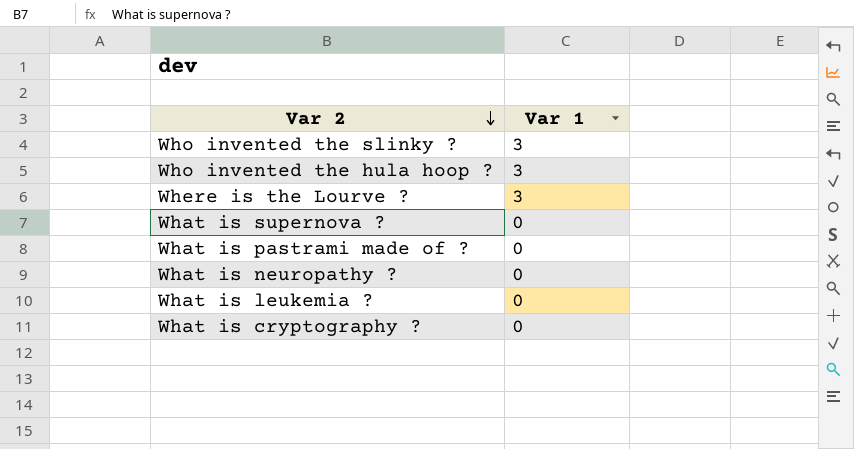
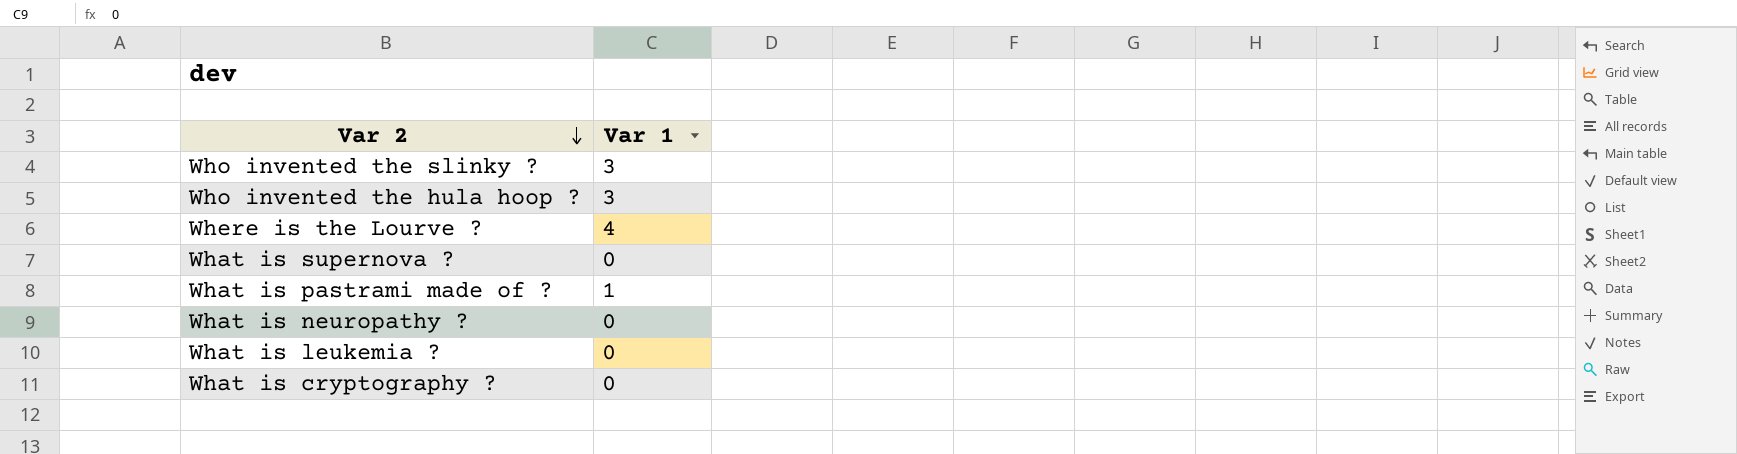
Where is the Lourve ? | Var 1: 3 -> 4
What is pastrami made of ? | Var 1: 0 -> 1

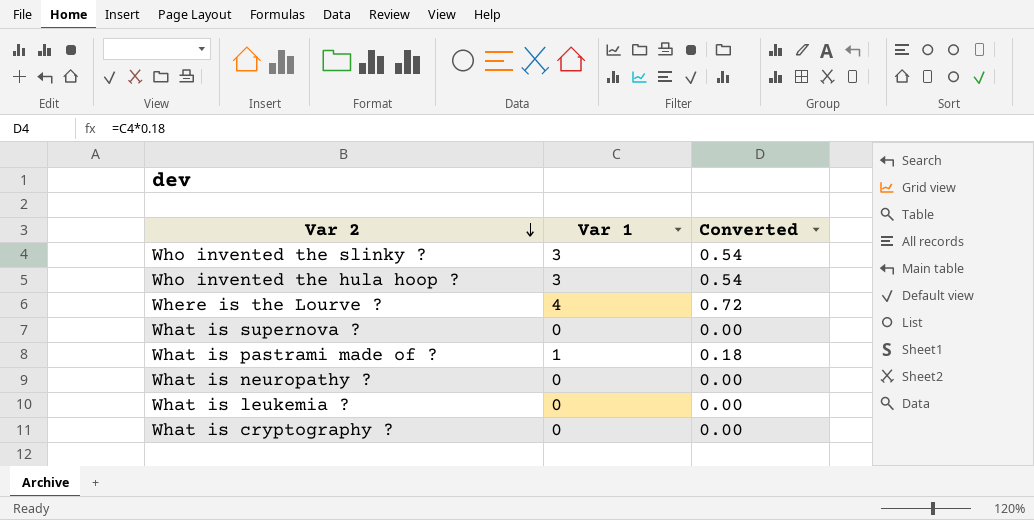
column Converted | formula: none -> [Var 1] * 0.18

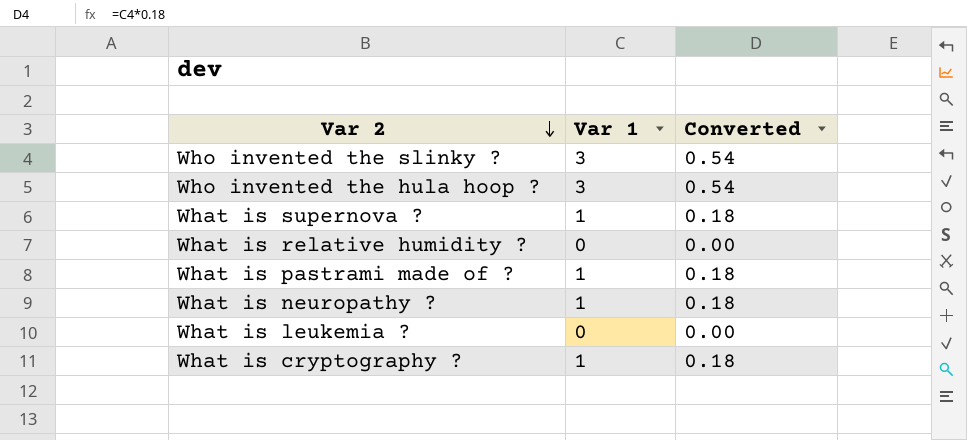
row Where is the Lourve ?: 4 | 0.72 -> none
What is supernova ? | Var 1: 0 -> 1
What is supernova ? | Converted: 0.00 -> 0.18
row What is relative humidity ?: none -> 0 | 0.00
What is neuropathy ? | Var 1: 0 -> 1
What is neuropathy ? | Converted: 0.00 -> 0.18
What is cryptography ? | Var 1: 0 -> 1
What is cryptography ? | Converted: 0.00 -> 0.18

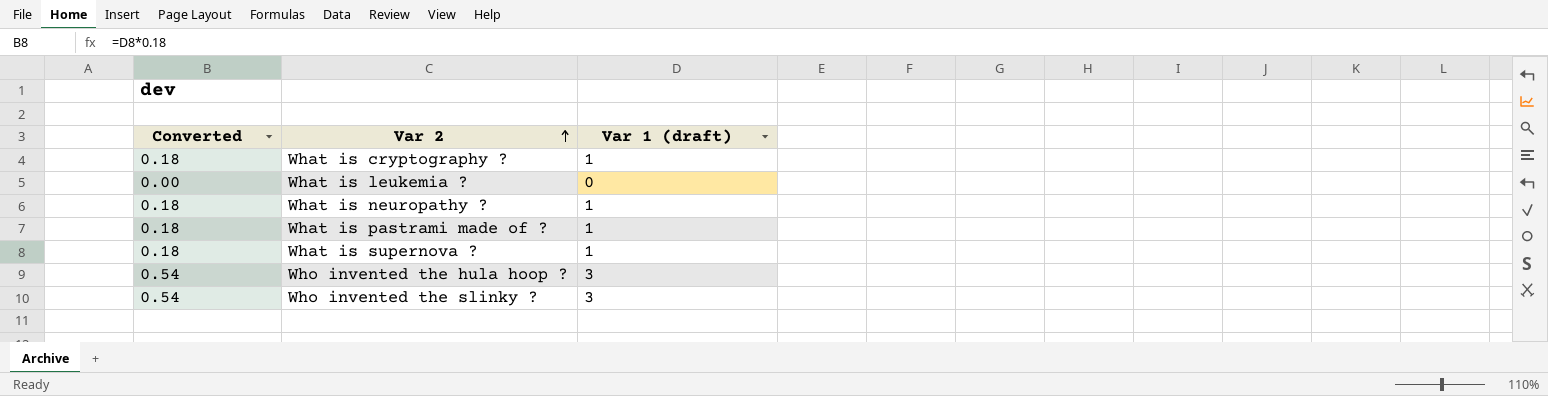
row order: Var 2 descending -> Var 2 ascending
column Converted | position: 3 -> 1
column name: Var 1 -> Var 1 (draft)
row What is relative humidity ?: 0 | 0.00 -> none

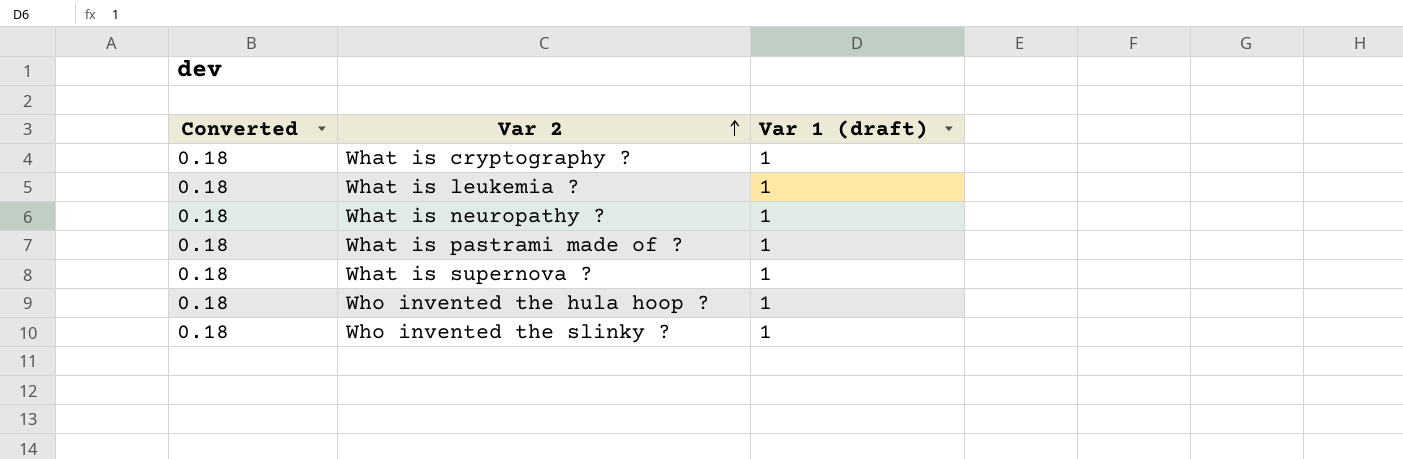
What is leukemia ? | Converted: 0.00 -> 0.18
What is leukemia ? | Var 1 (draft): 0 -> 1
Who invented the hula hoop ? | Converted: 0.54 -> 0.18
Who invented the hula hoop ? | Var 1 (draft): 3 -> 1
Who invented the slinky ? | Converted: 0.54 -> 0.18
Who invented the slinky ? | Var 1 (draft): 3 -> 1

